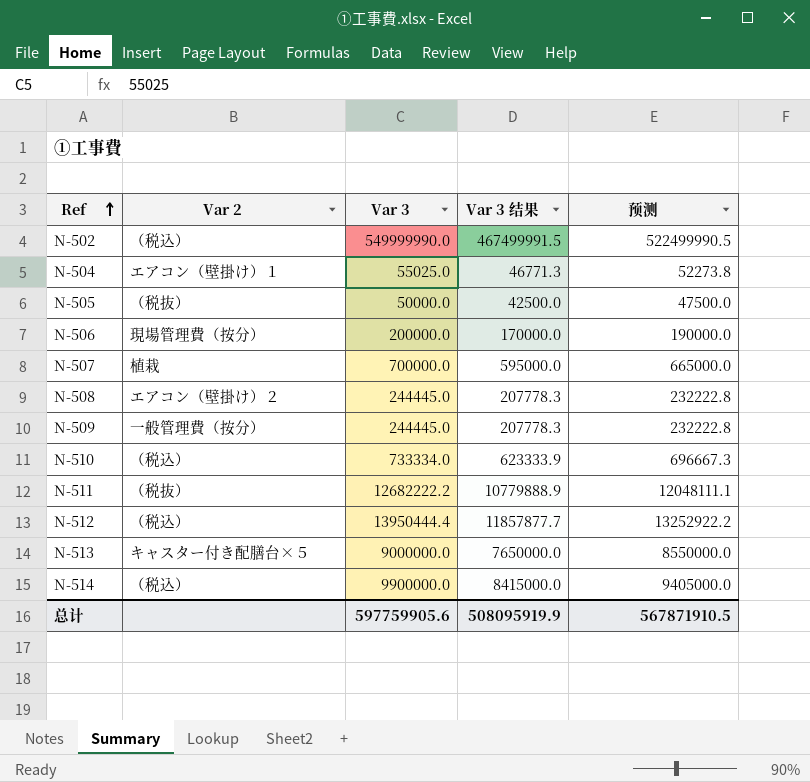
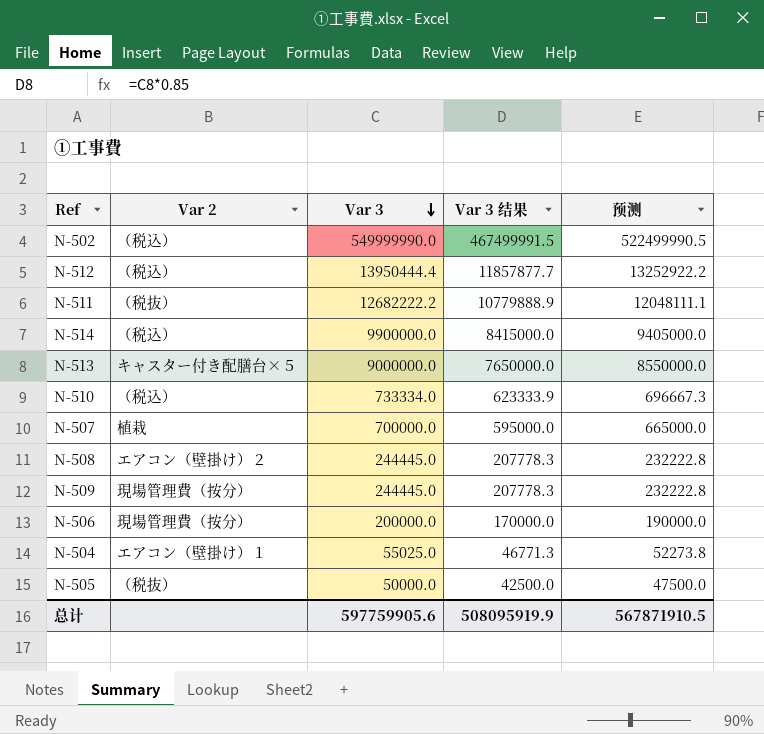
row order: Ref ascending -> Var 3 descending
N-509 | Var 2: 一般管理費（按分） -> 現場管理費（按分）

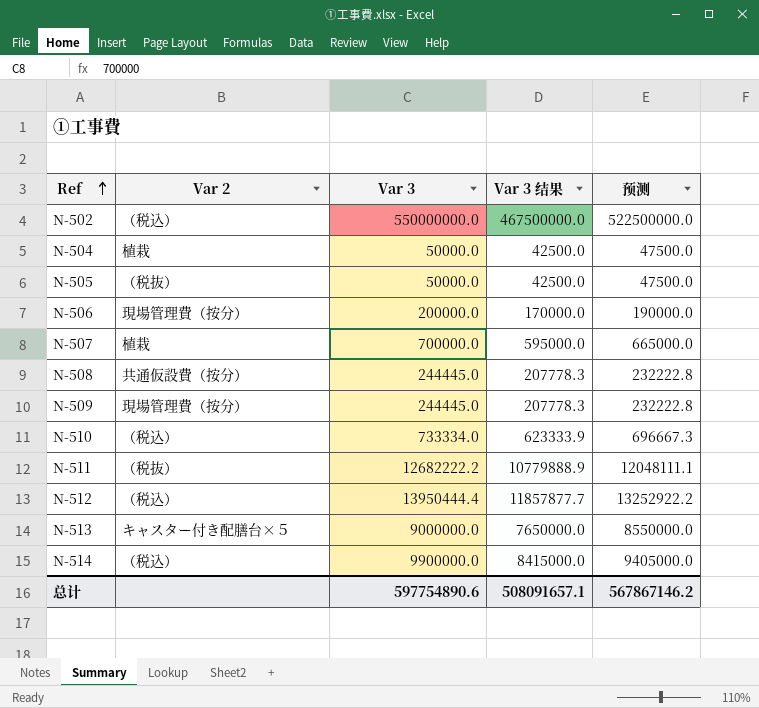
row order: Var 3 descending -> Ref ascending
N-502 | Var 3: 549999990.0 -> 550000000.0
N-502 | Var 3 结果: 467499991.5 -> 467500000.0
N-502 | 预测: 522499990.5 -> 522500000.0
N-504 | Var 2: エアコン（壁掛け）１ -> 植栽
N-504 | Var 3: 55025.0 -> 50000.0
N-504 | Var 3 结果: 46771.3 -> 42500.0
N-504 | 预测: 52273.8 -> 47500.0
N-508 | Var 2: エアコン（壁掛け）２ -> 共通仮設費（按分）
总计 | Var 3: 597759905.6 -> 597754890.6
总计 | Var 3 结果: 508095919.9 -> 508091657.1
总计 | 预测: 567871910.5 -> 567867146.2

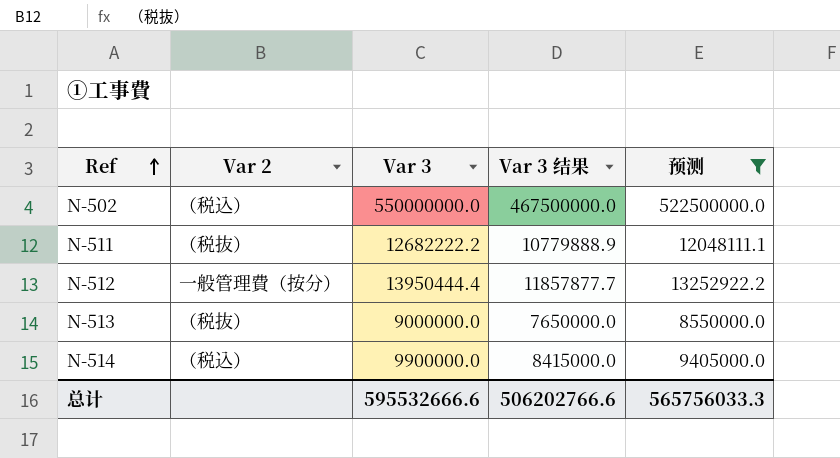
filter: none -> 预测 >= 8550000.0
N-512 | Var 2: （税込） -> 一般管理費（按分）
N-513 | Var 2: キャスター付き配膳台×５ -> （税抜）
总计 | Var 3: 597754890.6 -> 595532666.6
总计 | Var 3 结果: 508091657.1 -> 506202766.6
总计 | 预测: 567867146.2 -> 565756033.3

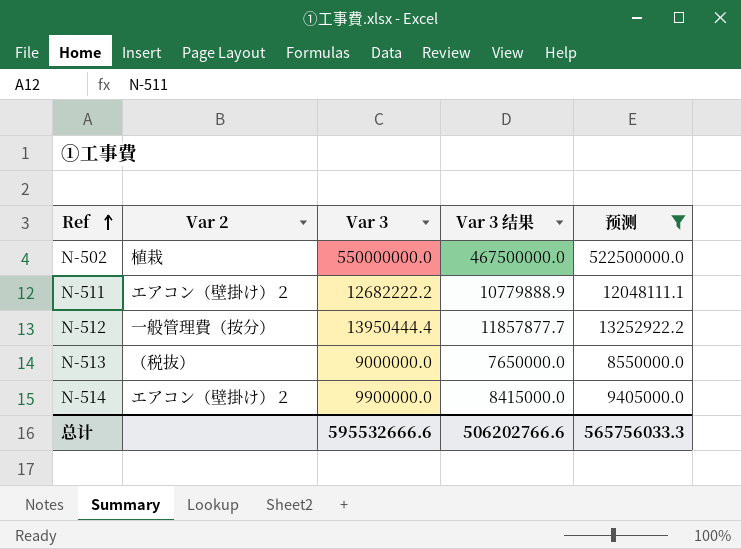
N-502 | Var 2: （税込） -> 植栽
N-511 | Var 2: （税抜） -> エアコン（壁掛け）２
N-514 | Var 2: （税込） -> エアコン（壁掛け）２

